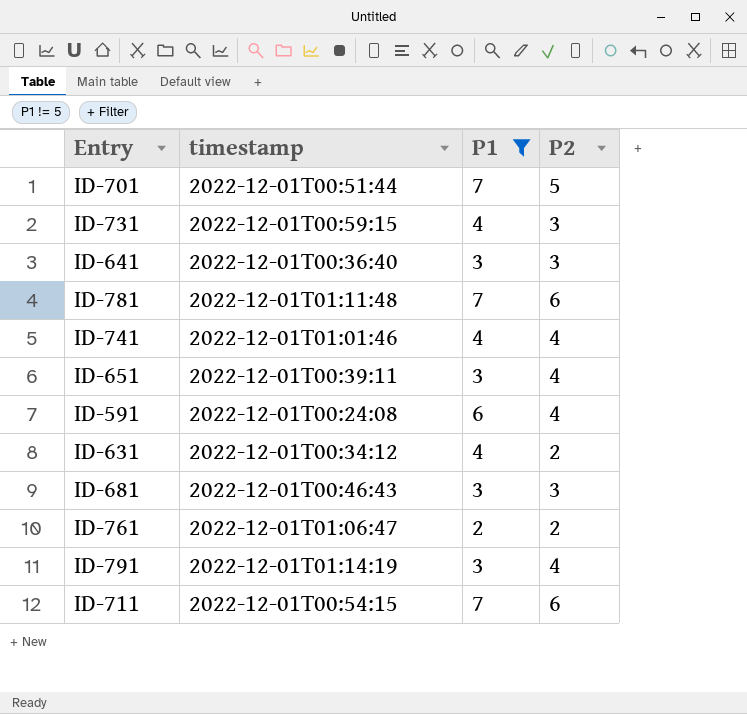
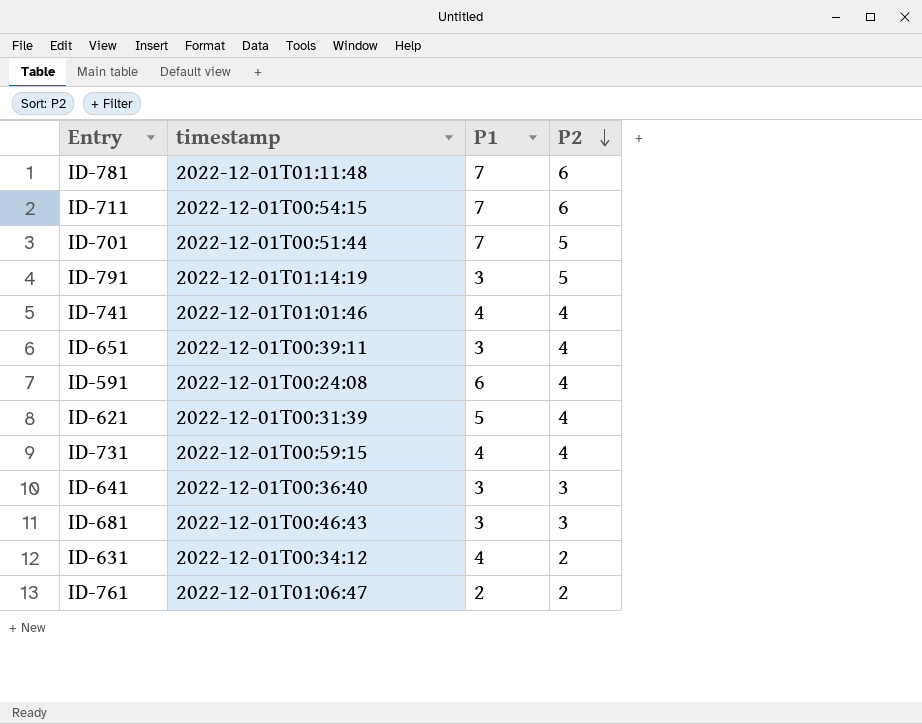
filter: P1 != 5 -> none
row order: none -> P2 descending
ID-791 | P2: 4 -> 5
ID-731 | P2: 3 -> 4

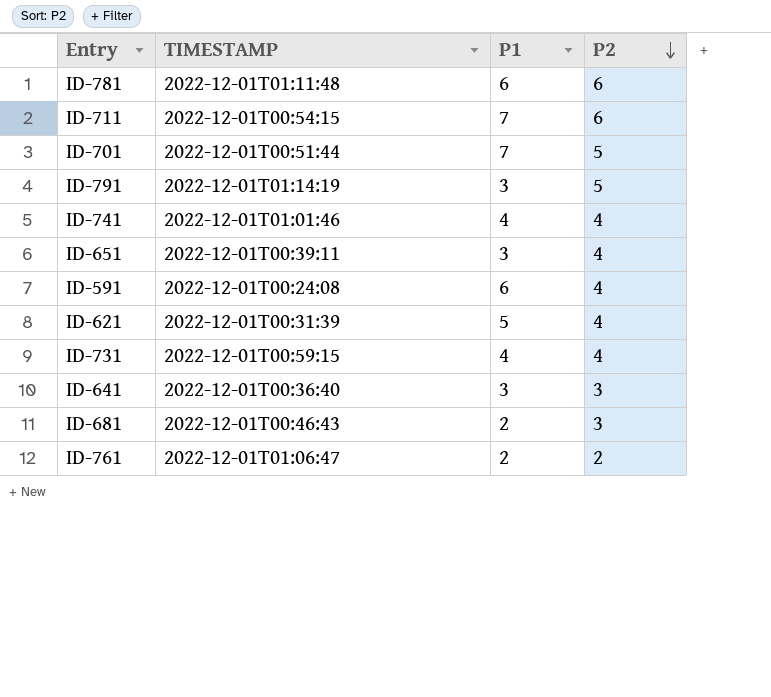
column name: timestamp -> TIMESTAMP
row ID-631: 2022-12-01T00:34:12 | 4 | 2 -> none
ID-781 | P1: 7 -> 6
ID-681 | P1: 3 -> 2

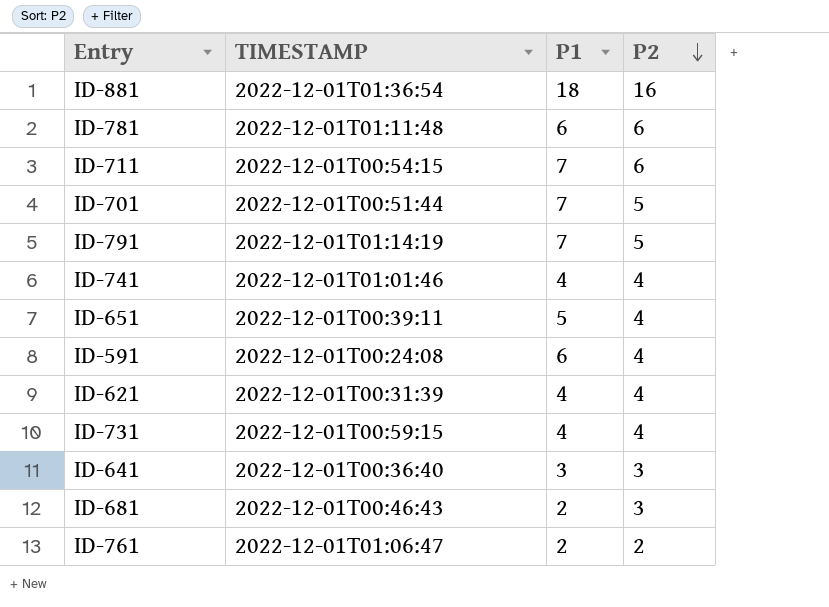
row ID-881: none -> 2022-12-01T01:36:54 | 18 | 16
ID-791 | P1: 3 -> 7
ID-651 | P1: 3 -> 5
ID-621 | P1: 5 -> 4

